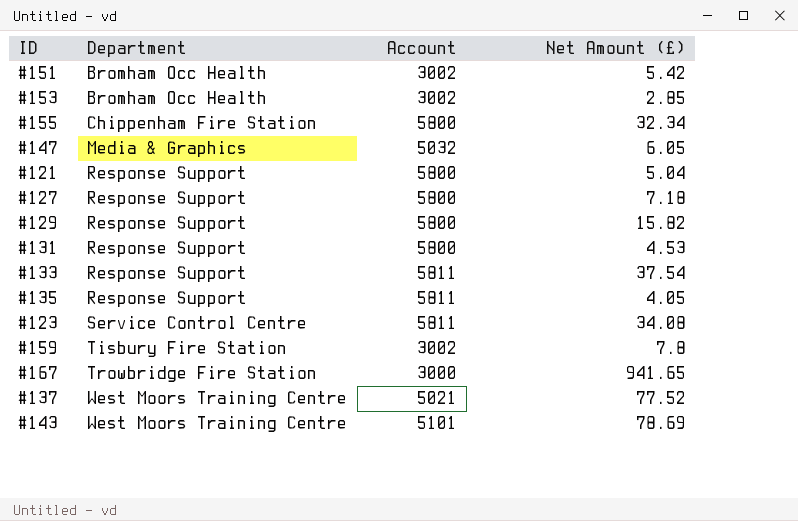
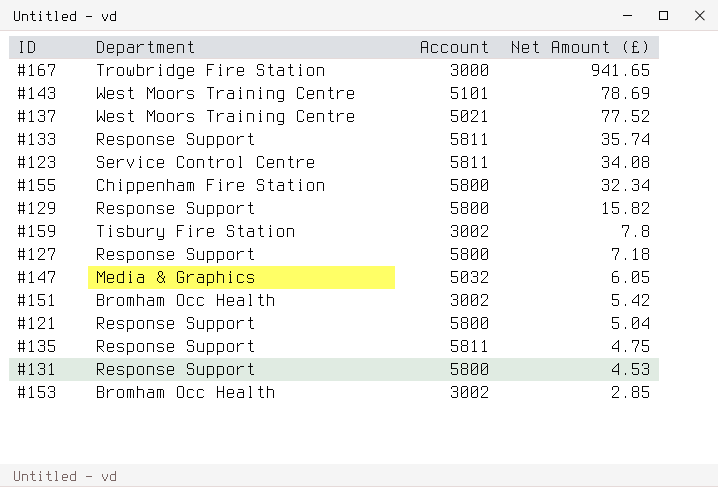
row order: Department ascending -> Net Amount (£) descending
#133 | Net Amount (£): 37.54 -> 35.74
#135 | Net Amount (£): 4.05 -> 4.75

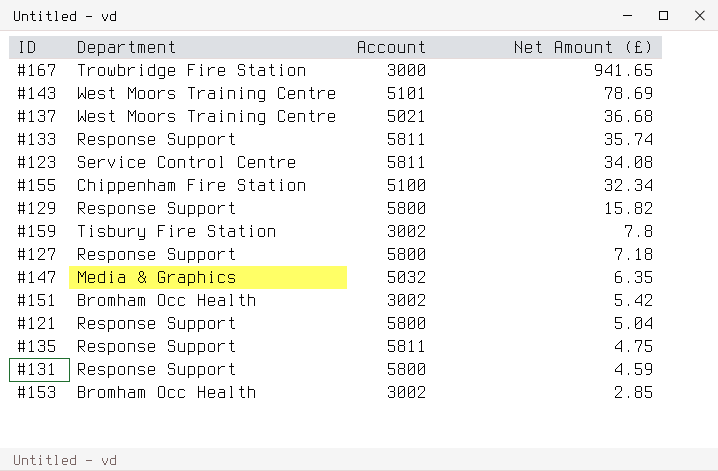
#137 | Net Amount (£): 77.52 -> 36.68
#155 | Account: 5800 -> 5100
#147 | Net Amount (£): 6.05 -> 6.35
#131 | Net Amount (£): 4.53 -> 4.59

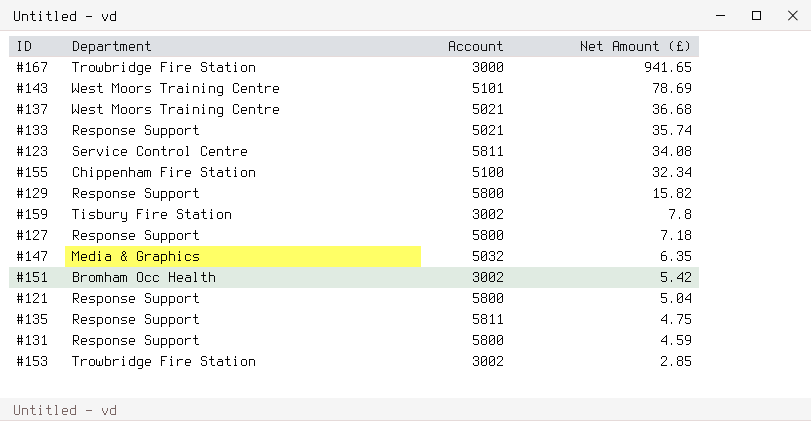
#133 | Account: 5811 -> 5021
#153 | Department: Bromham Occ Health -> Trowbridge Fire Station

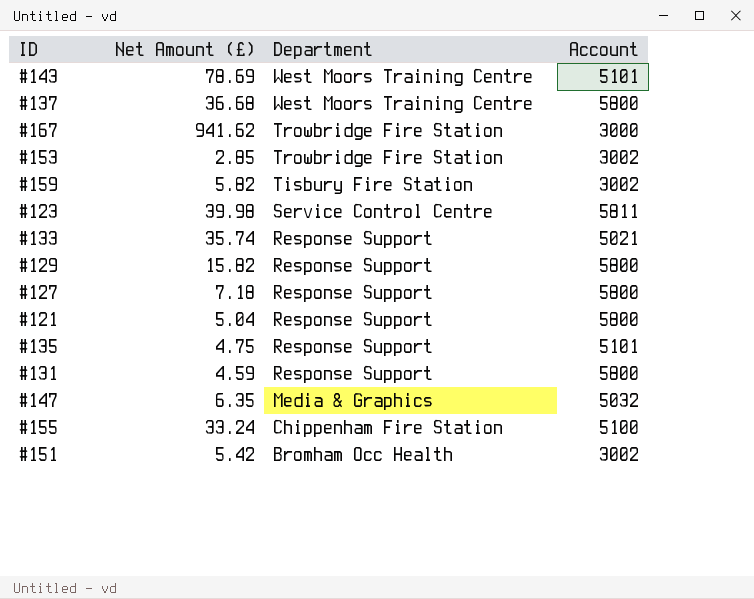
row order: Net Amount (£) descending -> Department descending
column Net Amount (£) | position: 4 -> 2
#137 | Account: 5021 -> 5800
#167 | Net Amount (£): 941.65 -> 941.62
#159 | Net Amount (£): 7.8 -> 5.82
#123 | Net Amount (£): 34.08 -> 39.98
#135 | Account: 5811 -> 5101
#155 | Net Amount (£): 32.34 -> 33.24

